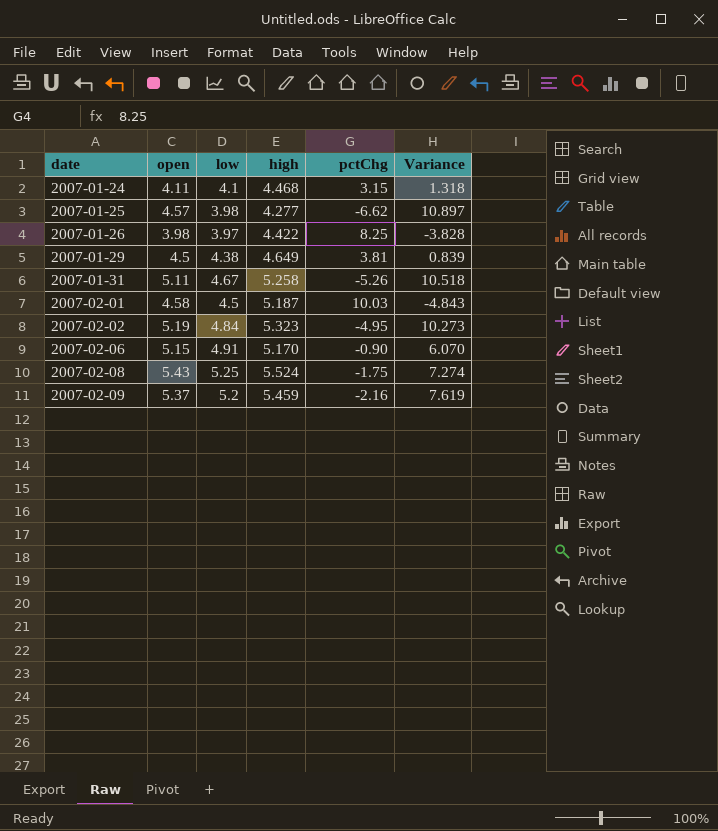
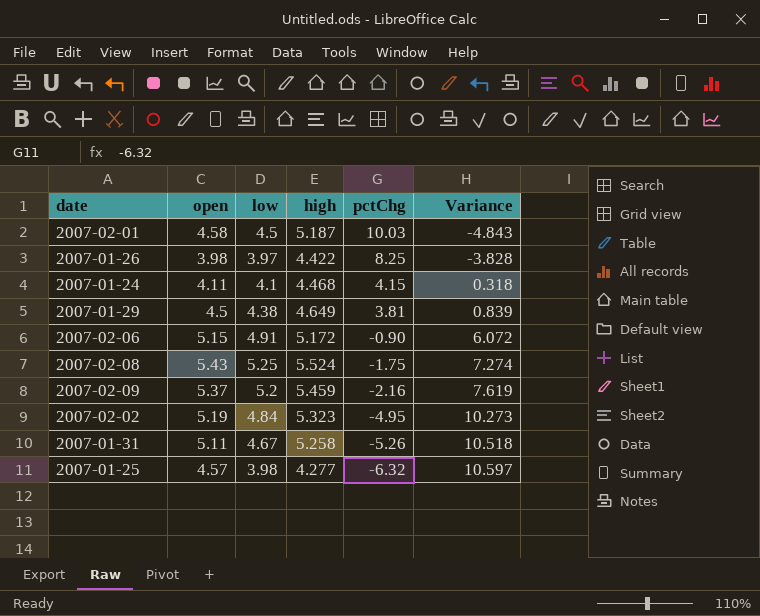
row order: date ascending -> pctChg descending
2007-01-24 | pctChg: 3.15 -> 4.15
2007-01-24 | Variance: 1.318 -> 0.318
2007-02-06 | high: 5.170 -> 5.172
2007-02-06 | Variance: 6.070 -> 6.072
2007-01-25 | pctChg: -6.62 -> -6.32
2007-01-25 | Variance: 10.897 -> 10.597

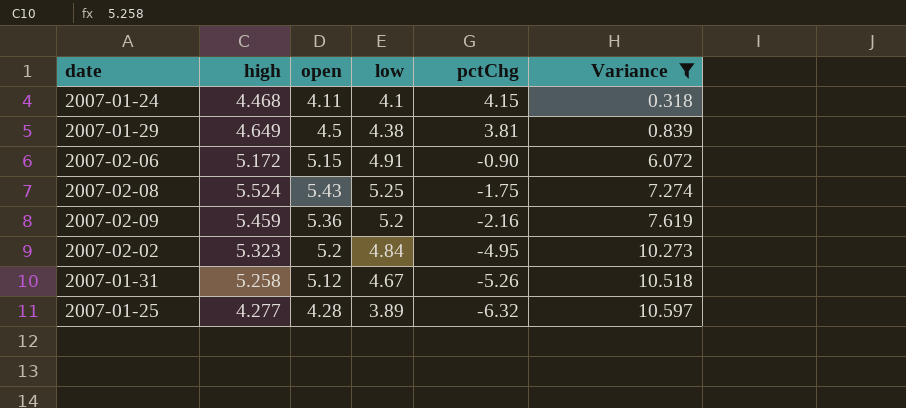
filter: none -> Variance >= 0.318
column high | position: 4 -> 2
2007-02-09 | open: 5.37 -> 5.36
2007-02-02 | open: 5.19 -> 5.2
2007-01-31 | open: 5.11 -> 5.12
2007-01-25 | open: 4.57 -> 4.28
2007-01-25 | low: 3.98 -> 3.89

